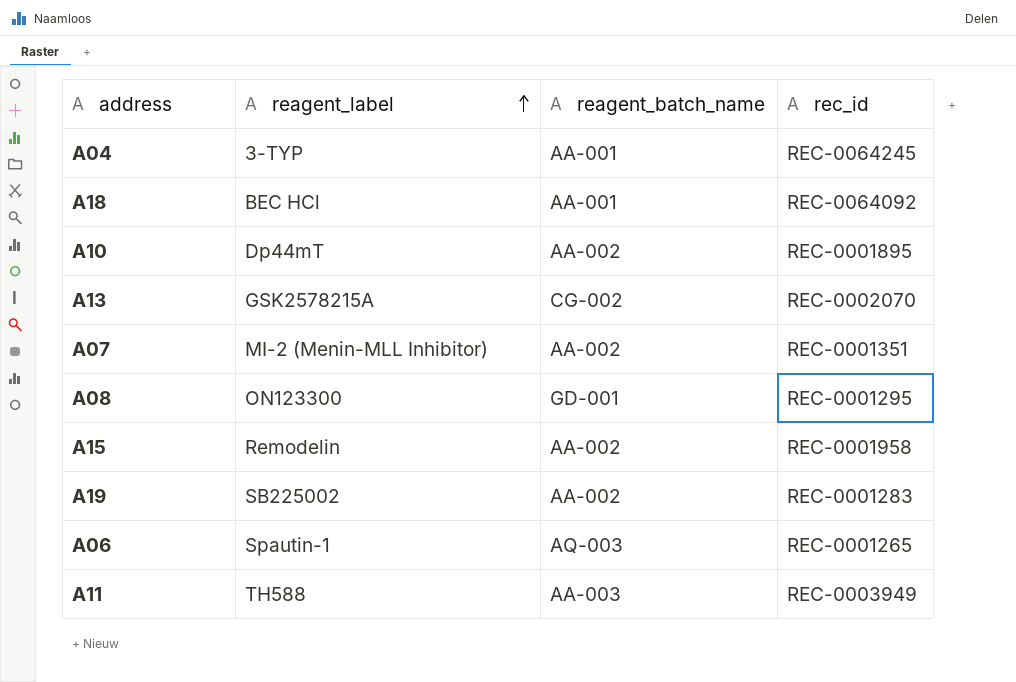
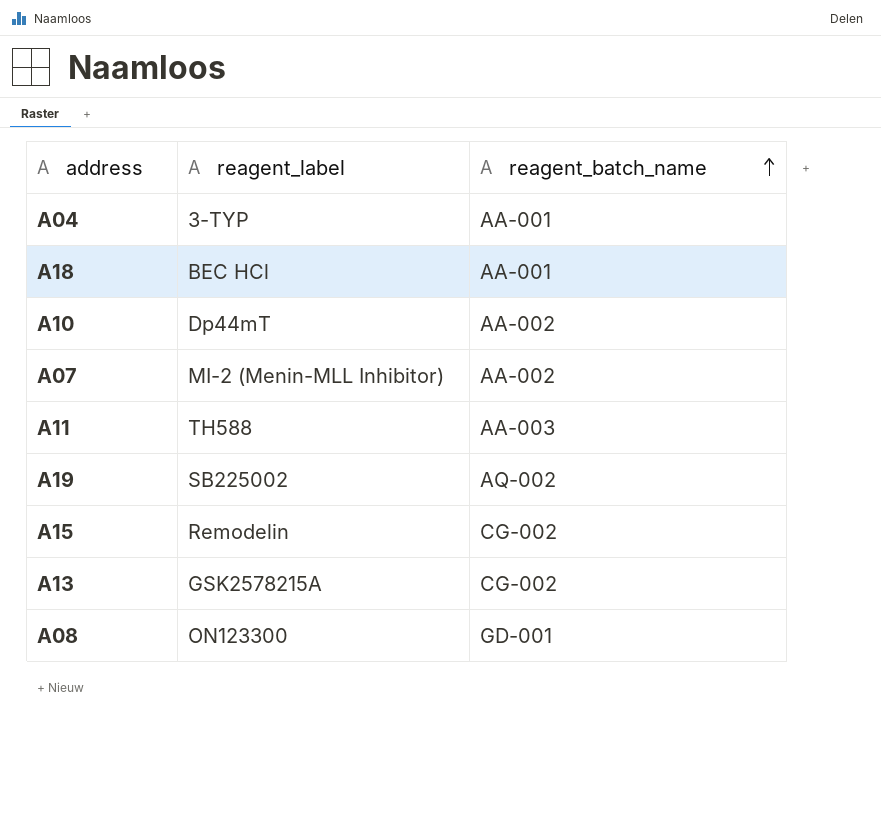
row order: reagent_label ascending -> reagent_batch_name ascending
column rec_id | position: 4 -> none
row A06: Spautin-1 | AQ-003 | REC-0001265 -> none
A19 | reagent_batch_name: AA-002 -> AQ-002
A15 | reagent_batch_name: AA-002 -> CG-002

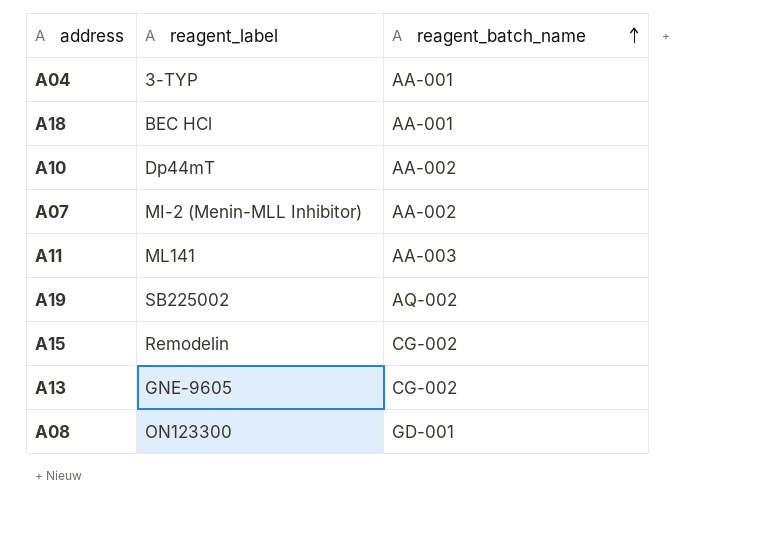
A11 | reagent_label: TH588 -> ML141
A13 | reagent_label: GSK2578215A -> GNE-9605

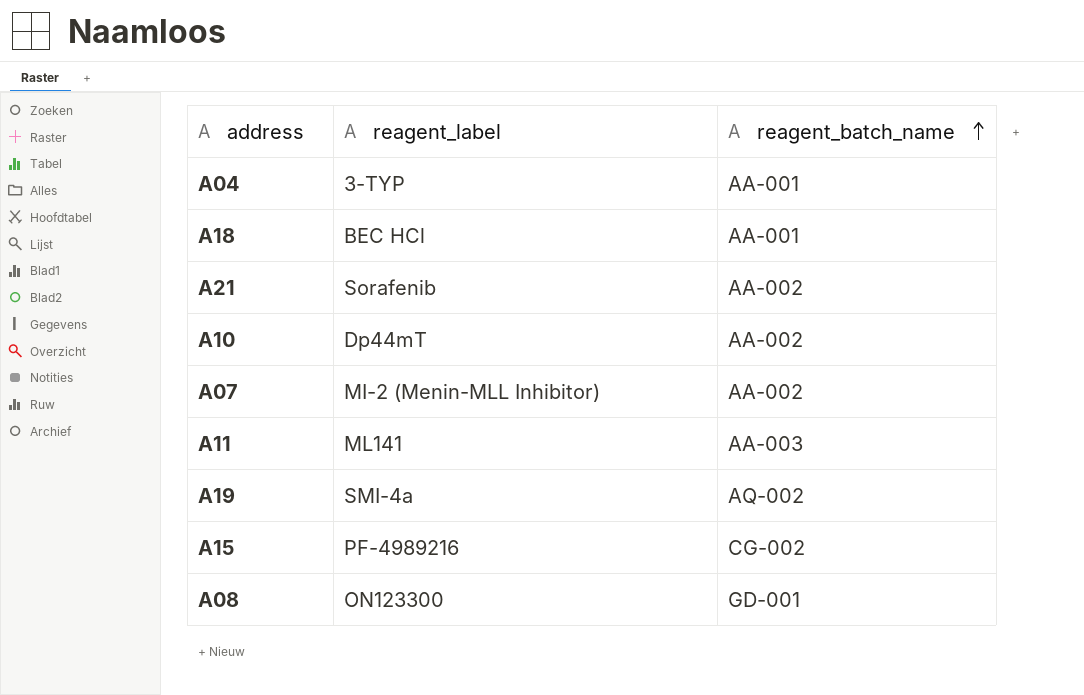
row A13: GNE-9605 | CG-002 -> none
row A21: none -> Sorafenib | AA-002
A19 | reagent_label: SB225002 -> SMI-4a
A15 | reagent_label: Remodelin -> PF-4989216

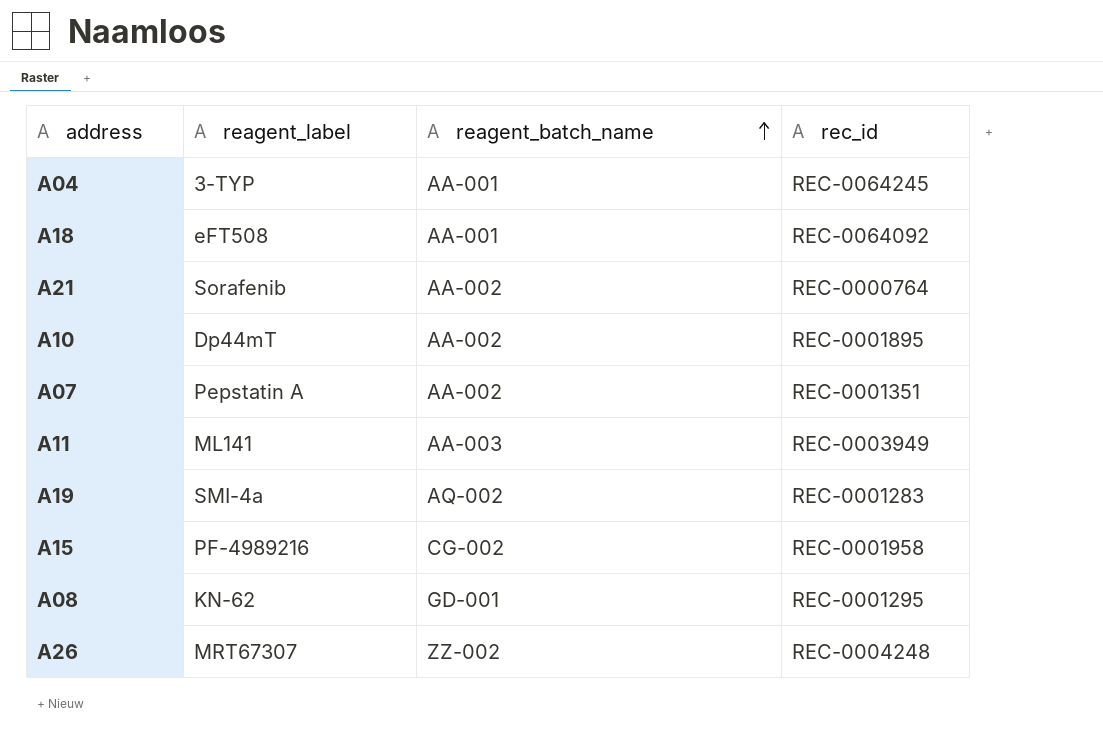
column rec_id | position: none -> 4
A18 | reagent_label: BEC HCl -> eFT508
A07 | reagent_label: MI-2 (Menin-MLL Inhibitor) -> Pepstatin A
A08 | reagent_label: ON123300 -> KN-62
row A26: none -> MRT67307 | ZZ-002 | REC-0004248

